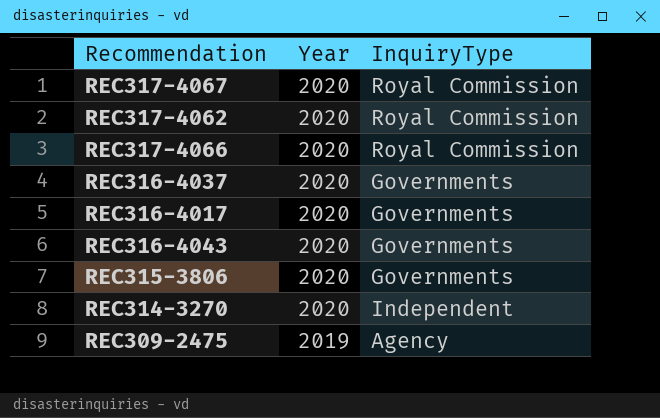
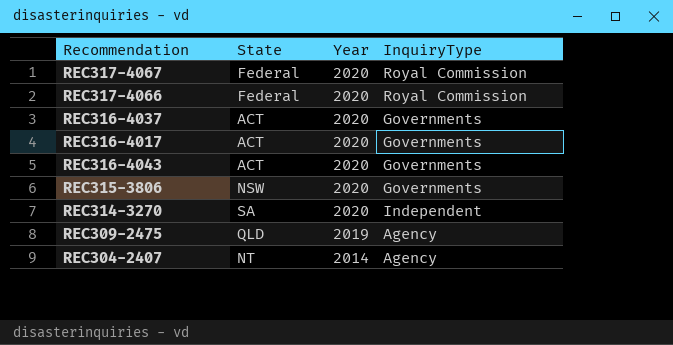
column State | position: none -> 2
row REC317-4062: 2020 | Royal Commission -> none
row REC304-2407: none -> NT | 2014 | Agency

